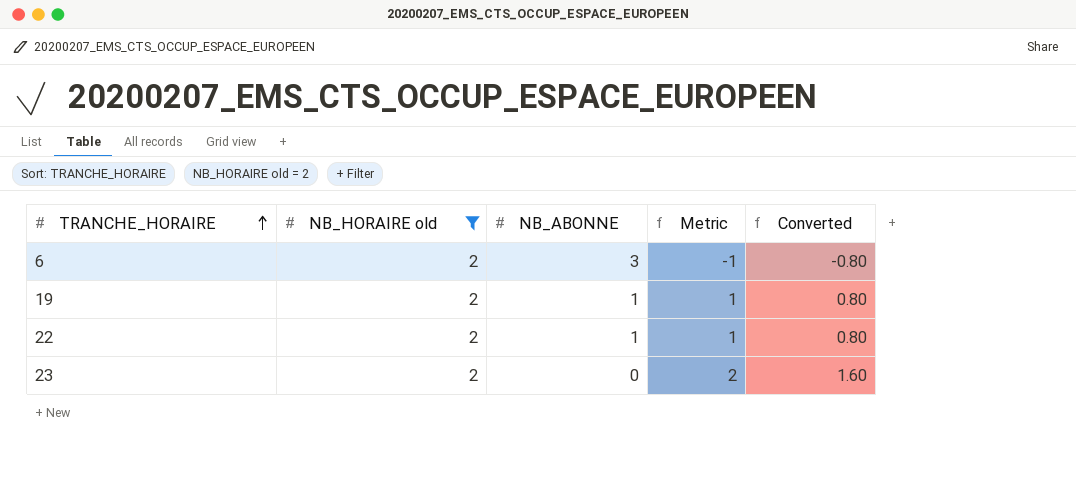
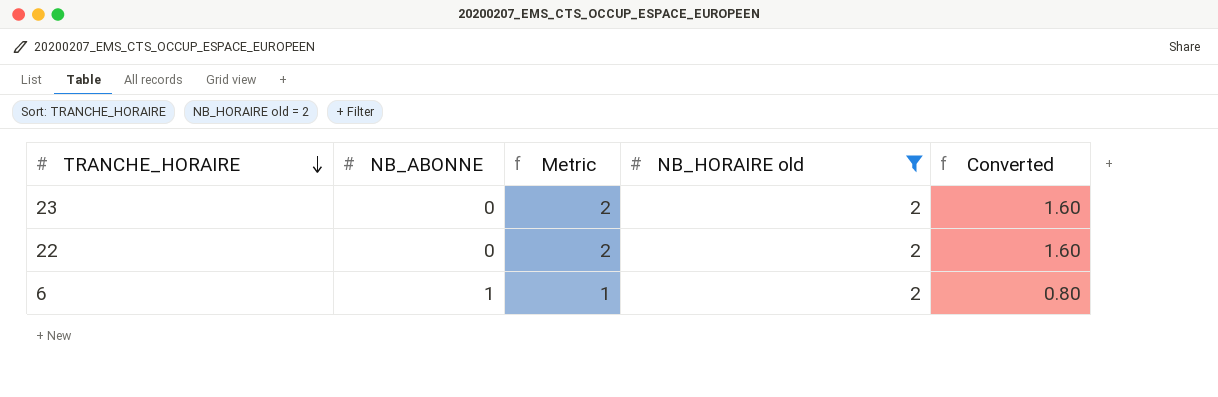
row order: TRANCHE_HORAIRE ascending -> TRANCHE_HORAIRE descending
column NB_HORAIRE old | position: 2 -> 4
row 19: 2 | 1 | 1 | 0.80 -> none
22 | NB_ABONNE: 1 -> 0
22 | Metric: 1 -> 2
22 | Converted: 0.80 -> 1.60
6 | NB_ABONNE: 3 -> 1
6 | Metric: -1 -> 1
6 | Converted: -0.80 -> 0.80

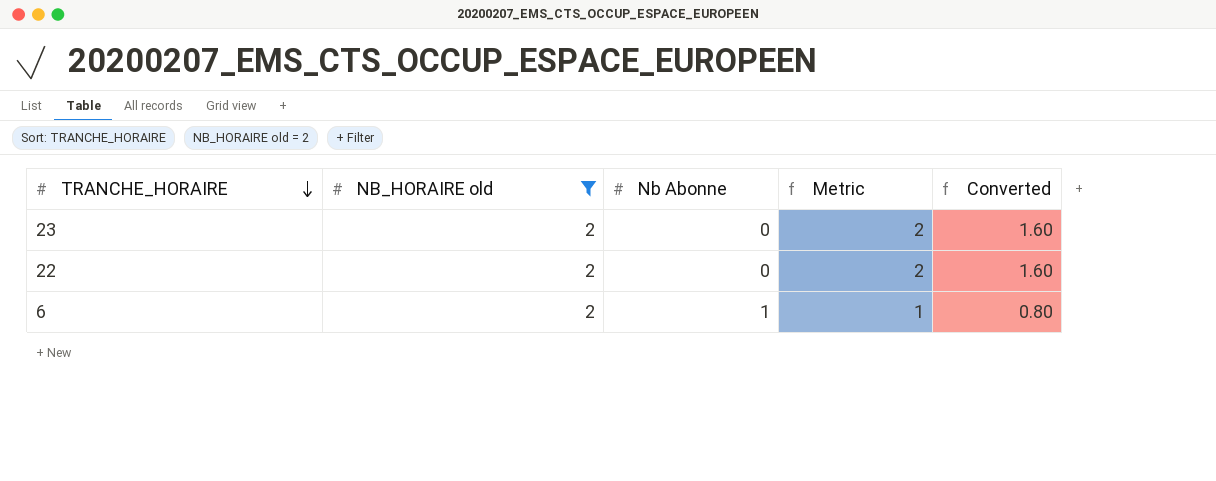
column NB_HORAIRE old | position: 4 -> 2
column name: NB_ABONNE -> Nb Abonne

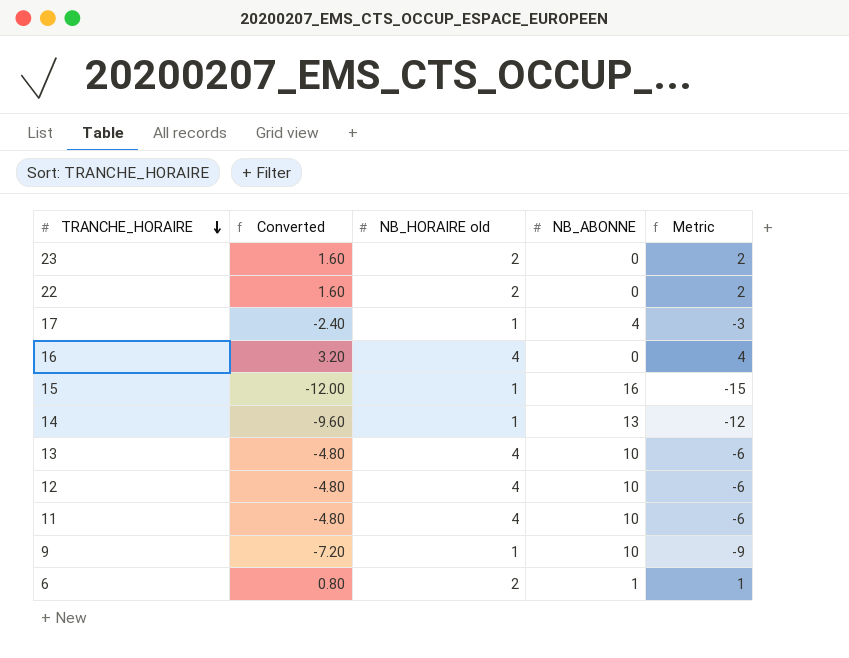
filter: NB_HORAIRE old = 2 -> none
column Converted | position: 5 -> 2
column name: Nb Abonne -> NB_ABONNE

